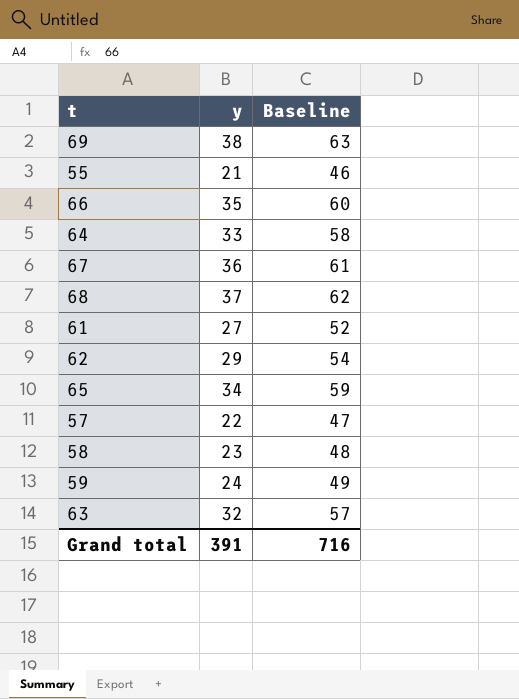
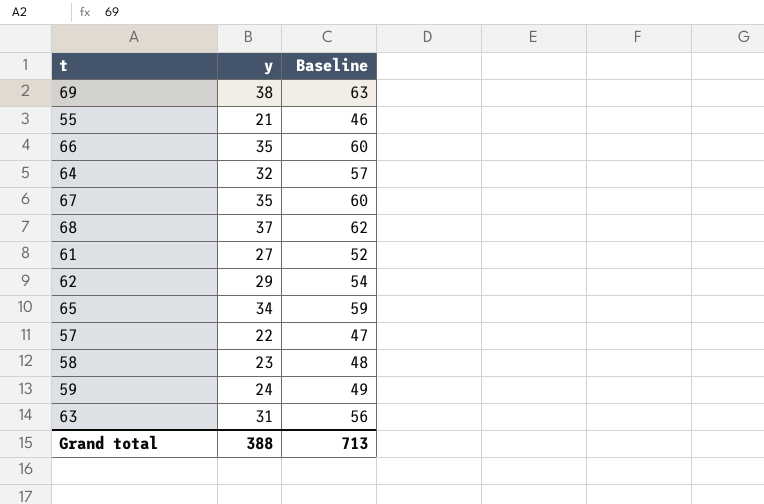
64 | y: 33 -> 32
64 | Baseline: 58 -> 57
67 | y: 36 -> 35
67 | Baseline: 61 -> 60
63 | y: 32 -> 31
63 | Baseline: 57 -> 56
Grand total | y: 391 -> 388
Grand total | Baseline: 716 -> 713

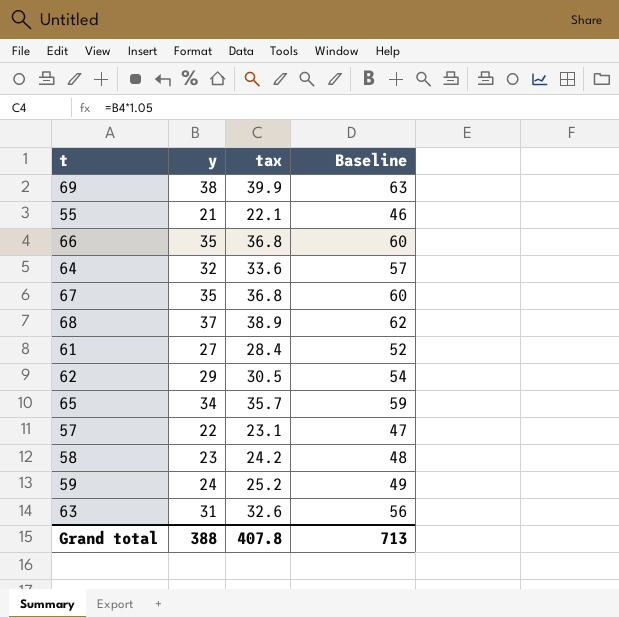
column tax | formula: none -> [y] * 1.05

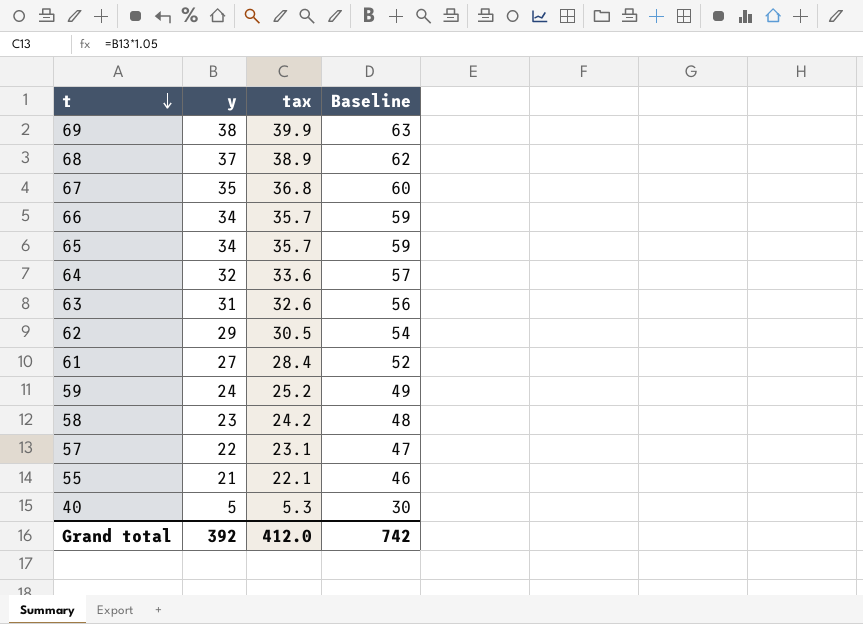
row order: none -> t descending
66 | y: 35 -> 34
66 | tax: 36.8 -> 35.7
66 | Baseline: 60 -> 59
row 40: none -> 5 | 5.3 | 30
Grand total | y: 388 -> 392
Grand total | tax: 407.8 -> 412.0
Grand total | Baseline: 713 -> 742

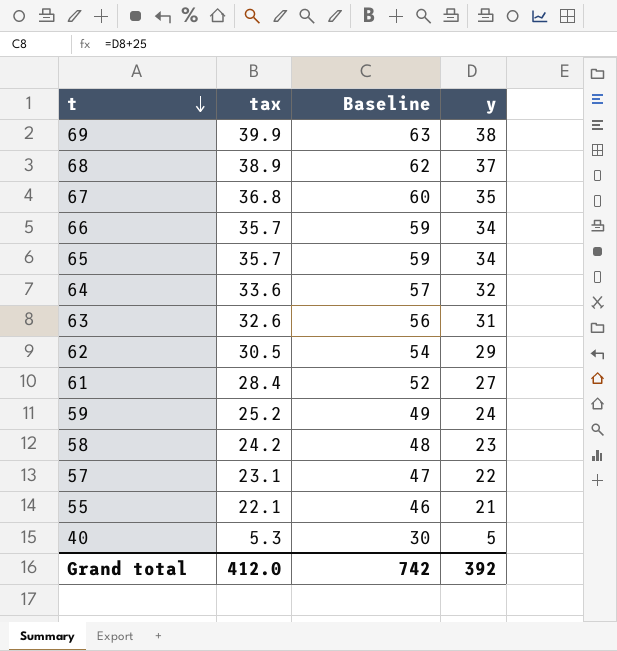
column y | position: 2 -> 4

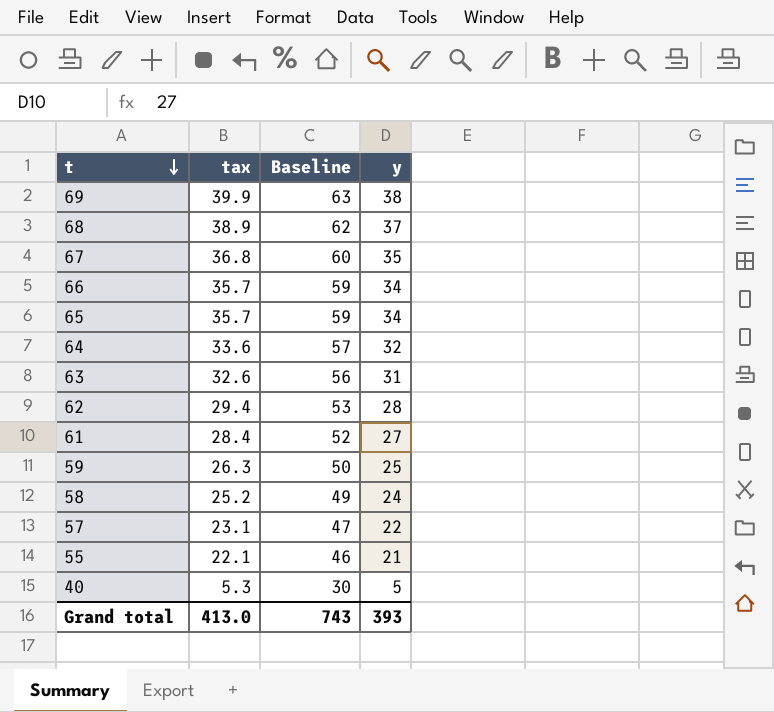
62 | tax: 30.5 -> 29.4
62 | Baseline: 54 -> 53
62 | y: 29 -> 28
59 | tax: 25.2 -> 26.3
59 | Baseline: 49 -> 50
59 | y: 24 -> 25
58 | tax: 24.2 -> 25.2
58 | Baseline: 48 -> 49
58 | y: 23 -> 24
Grand total | tax: 412.0 -> 413.0
Grand total | Baseline: 742 -> 743
Grand total | y: 392 -> 393

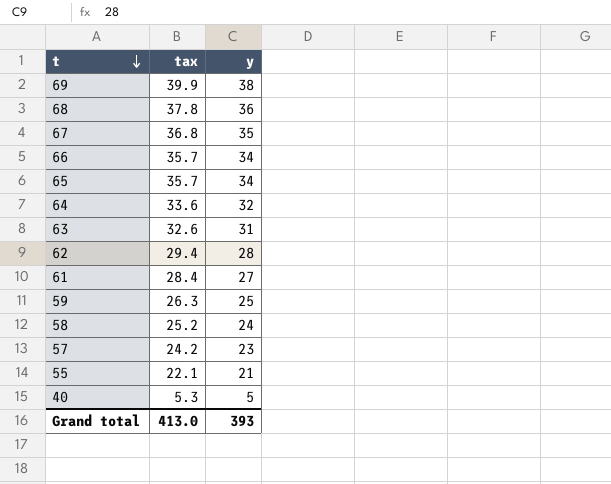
column Baseline | formula: [y] + 25 -> none
68 | tax: 38.9 -> 37.8
68 | y: 37 -> 36
57 | tax: 23.1 -> 24.2
57 | y: 22 -> 23

